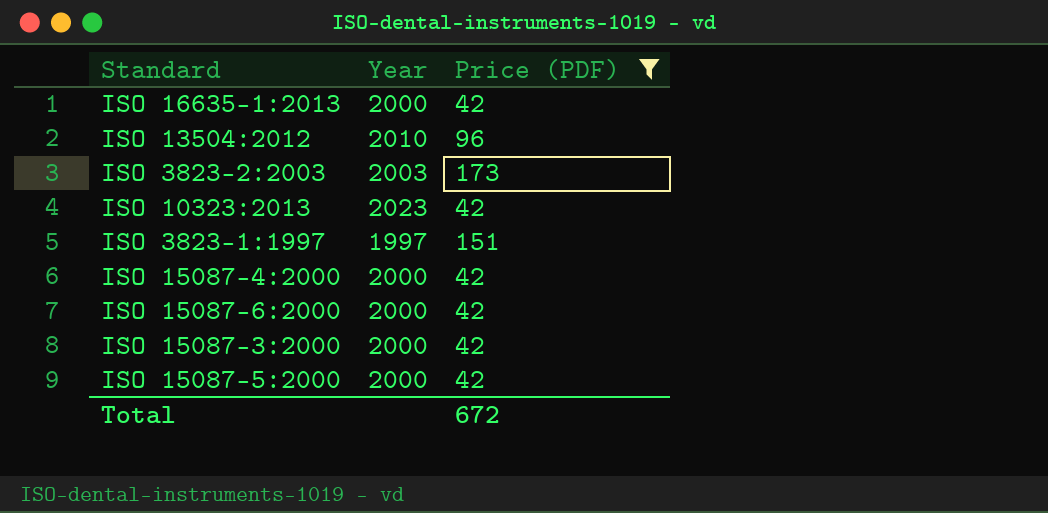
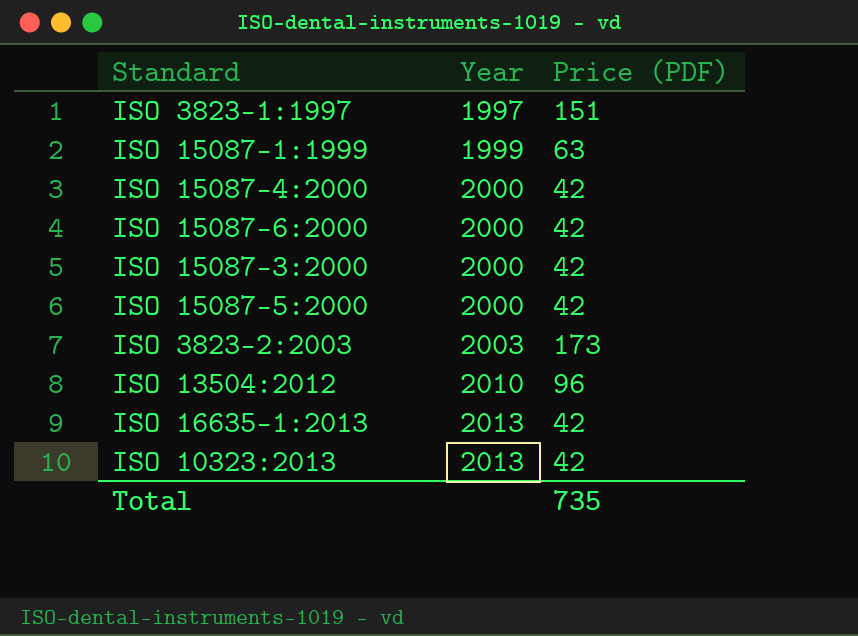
filter: Price (PDF) != 63 -> none
row order: none -> Year ascending
ISO 16635-1:2013 | Year: 2000 -> 2013
ISO 10323:2013 | Year: 2023 -> 2013
Total | Price (PDF): 672 -> 735

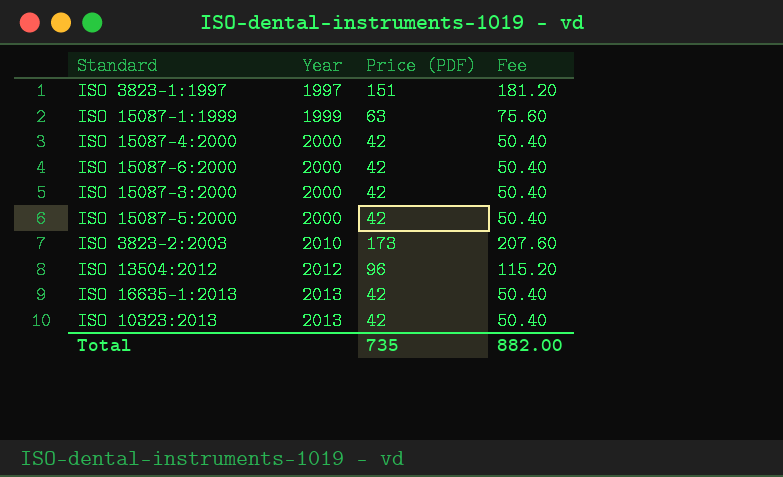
column Fee | formula: none -> [Price (PDF)] * 1.2
ISO 3823-2:2003 | Year: 2003 -> 2010
ISO 13504:2012 | Year: 2010 -> 2012

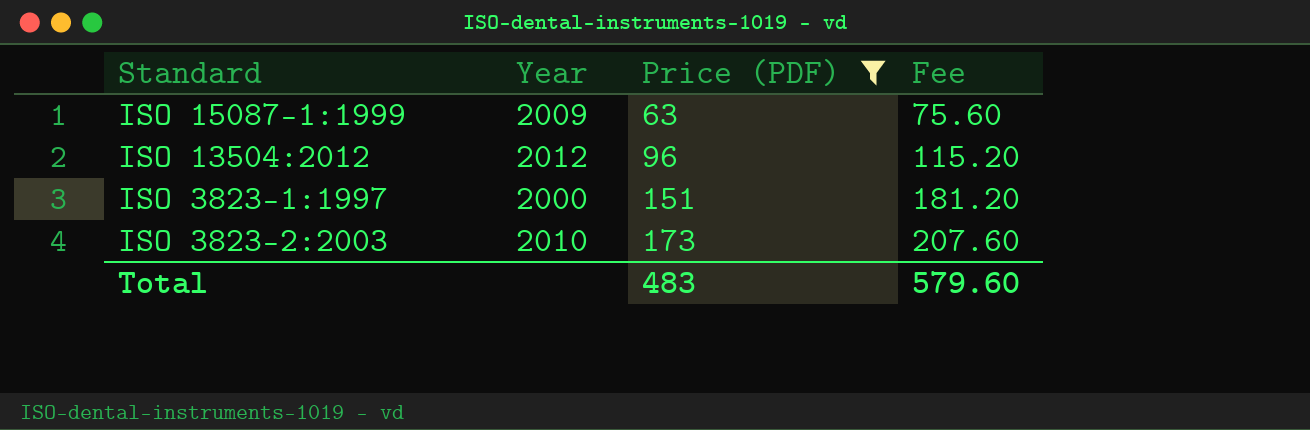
filter: none -> Price (PDF) != 42
row order: Year ascending -> Price (PDF) ascending
ISO 15087-1:1999 | Year: 1999 -> 2009
ISO 3823-1:1997 | Year: 1997 -> 2000
Total | Price (PDF): 735 -> 483
Total | Fee: 882.00 -> 579.60

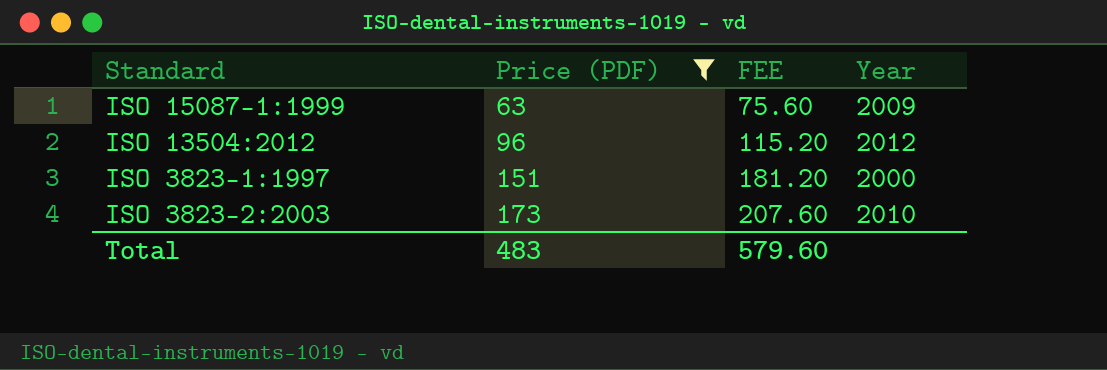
column name: Fee -> FEE
column Year | position: 2 -> 4

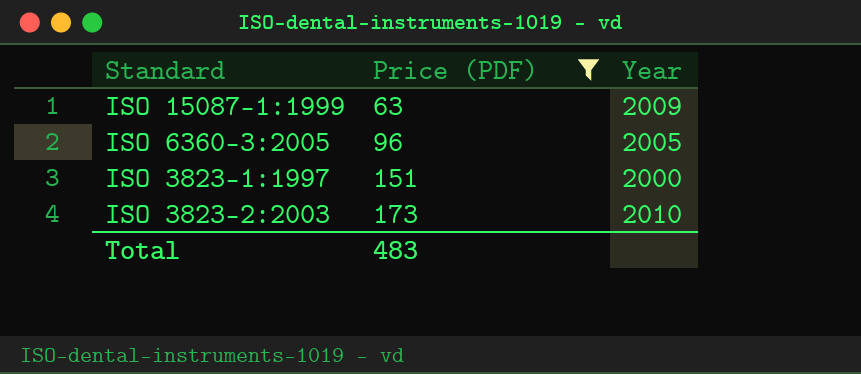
column FEE | formula: [Price (PDF)] * 1.2 -> none
row ISO 13504:2012: 96 | 115.20 | 2012 -> none
row ISO 6360-3:2005: none -> 96 | 2005

